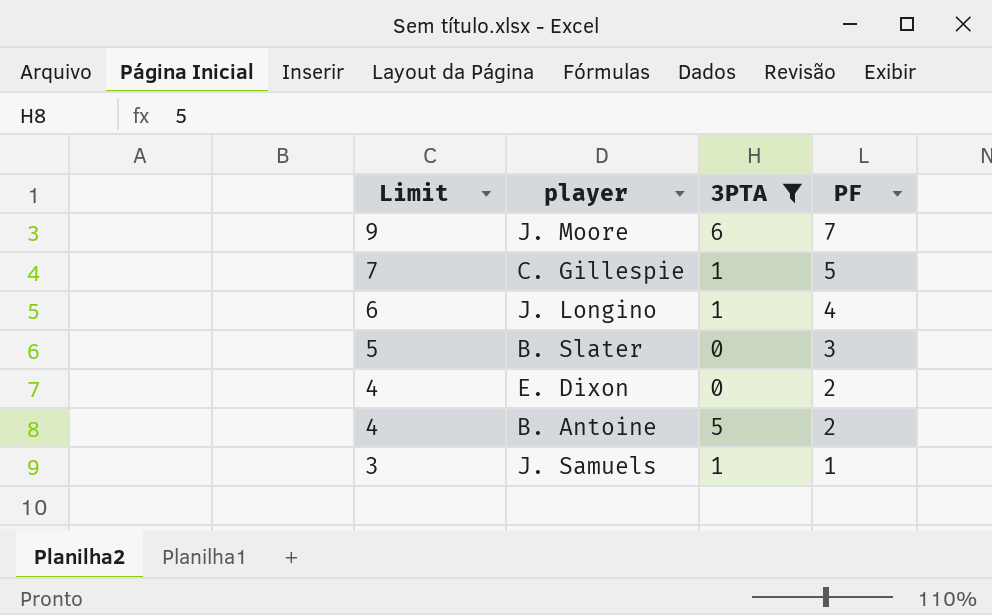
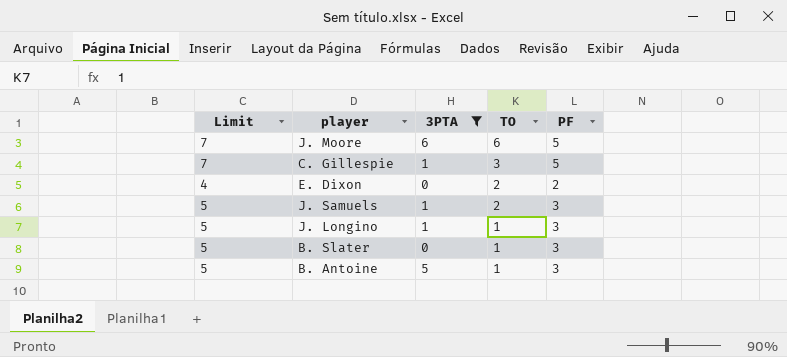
row order: Limit descending -> TO descending
column TO | position: none -> 4
J. Moore | Limit: 9 -> 7
J. Moore | PF: 7 -> 5
J. Samuels | Limit: 3 -> 5
J. Samuels | PF: 1 -> 3
J. Longino | Limit: 6 -> 5
J. Longino | PF: 4 -> 3
B. Antoine | Limit: 4 -> 5
B. Antoine | PF: 2 -> 3

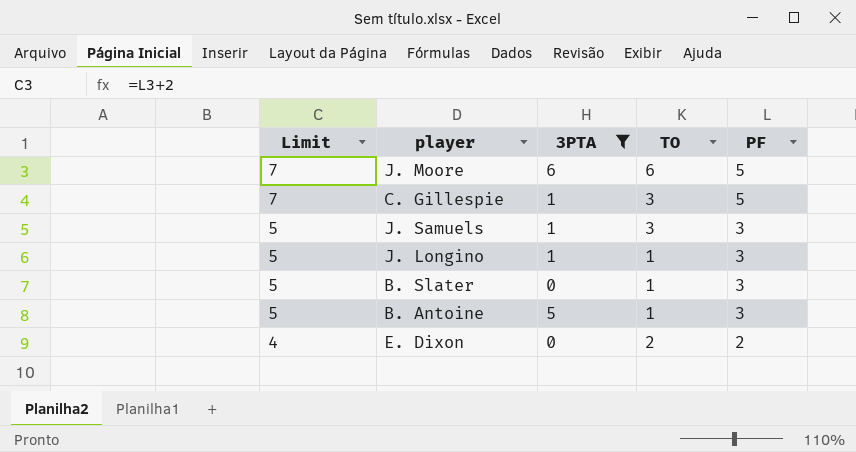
row order: TO descending -> Limit descending
J. Samuels | TO: 2 -> 3

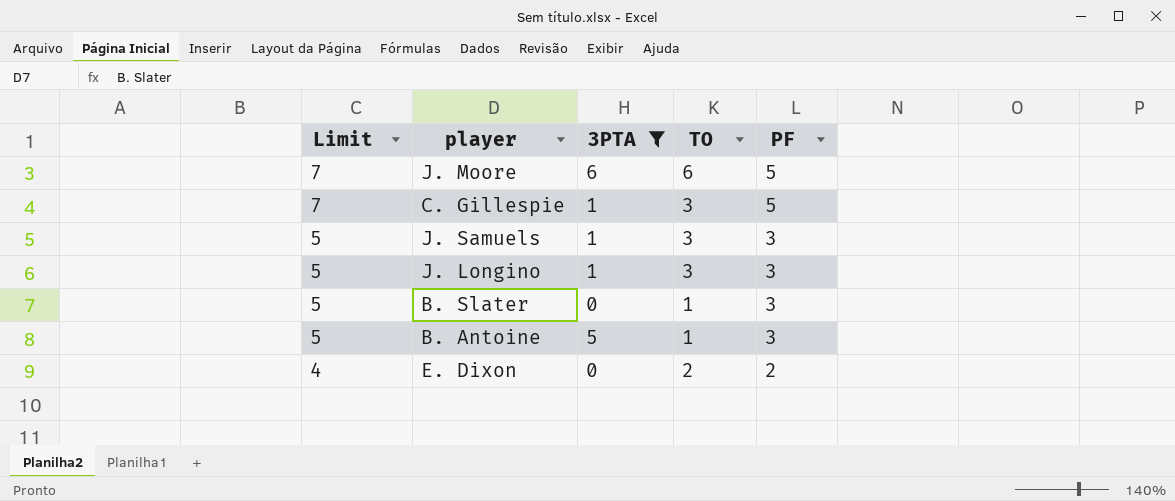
J. Longino | TO: 1 -> 3

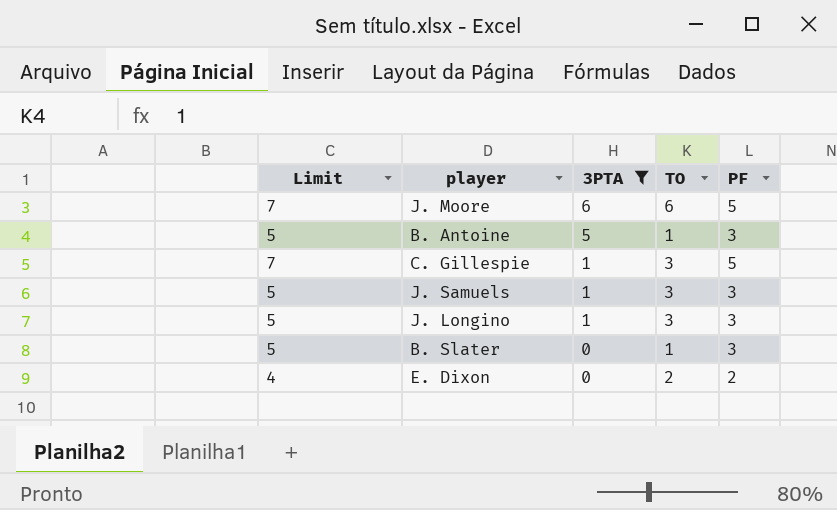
row order: Limit descending -> 3PTA descending

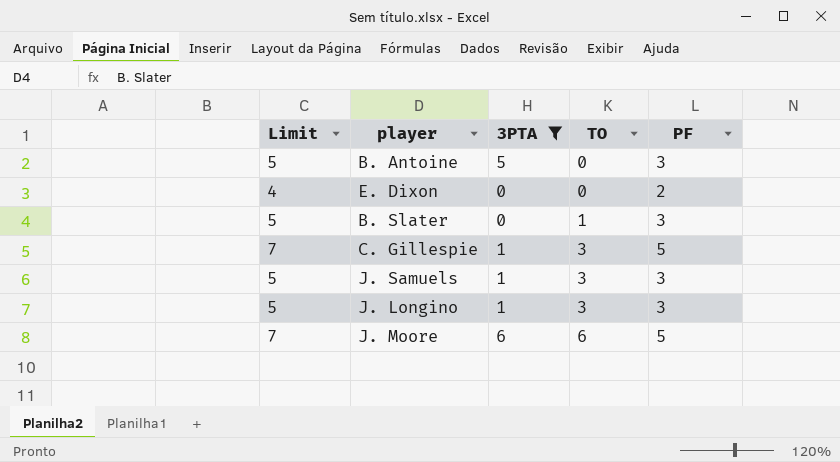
row order: 3PTA descending -> TO ascending
B. Antoine | TO: 1 -> 0
E. Dixon | TO: 2 -> 0

